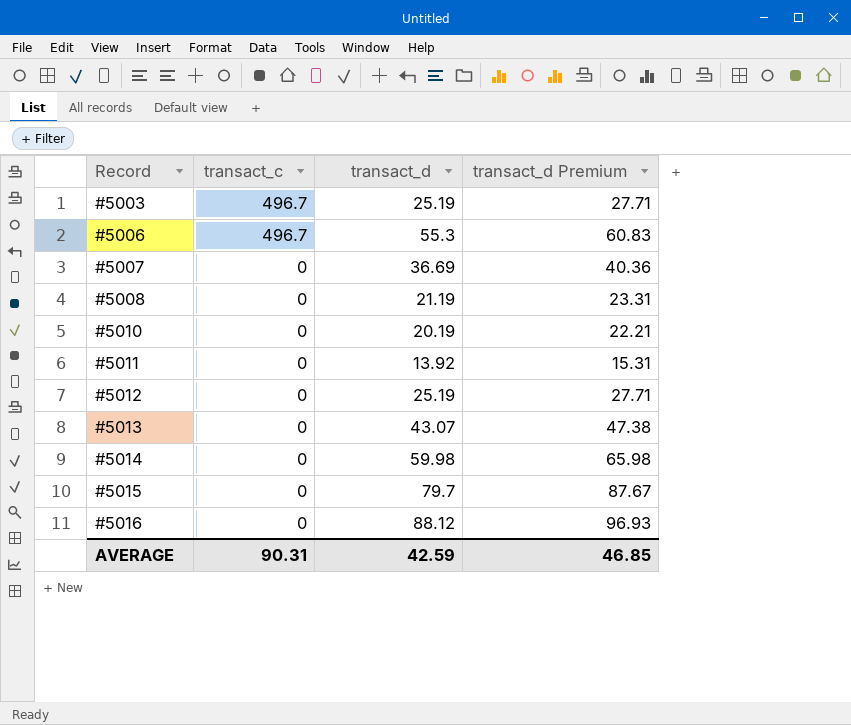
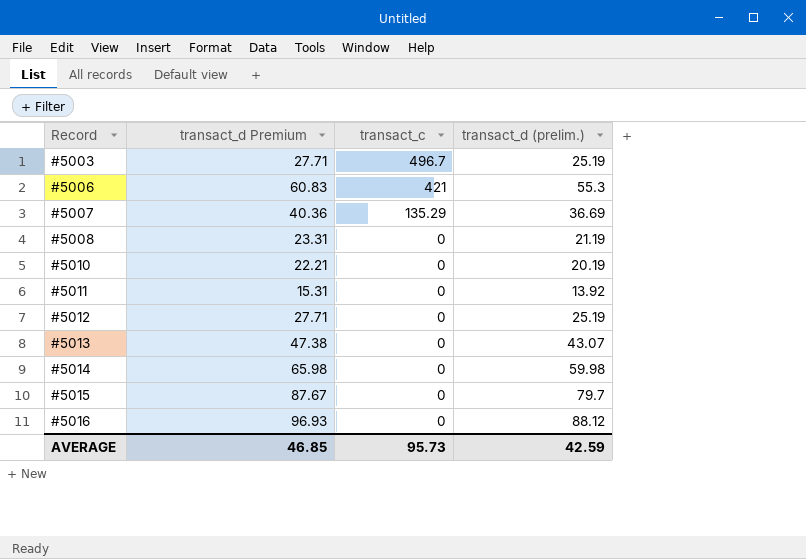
column transact_d Premium | position: 4 -> 2
column name: transact_d -> transact_d (prelim.)
#5006 | transact_c: 496.7 -> 421
#5007 | transact_c: 0 -> 135.29
AVERAGE | transact_c: 90.31 -> 95.73

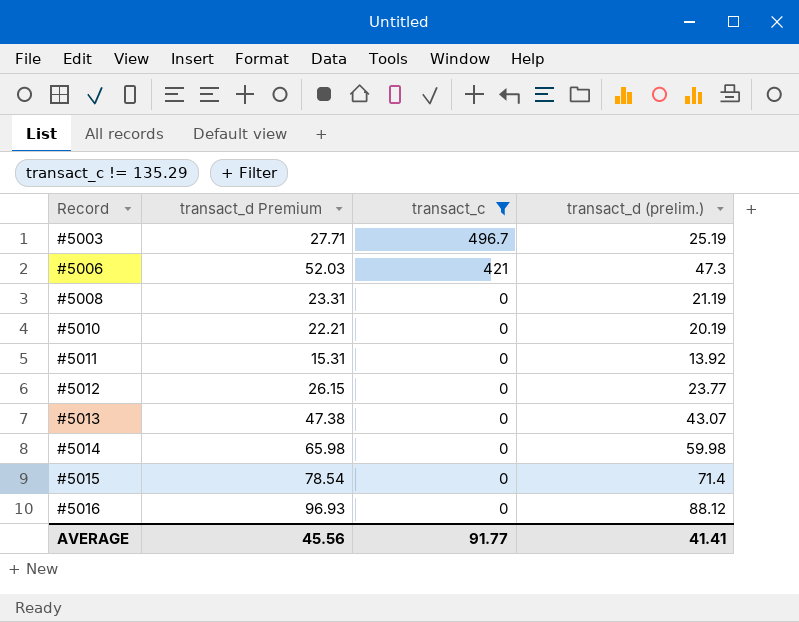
filter: none -> transact_c != 135.29
#5006 | transact_d Premium: 60.83 -> 52.03
#5006 | transact_d (prelim.): 55.3 -> 47.3
#5012 | transact_d Premium: 27.71 -> 26.15
#5012 | transact_d (prelim.): 25.19 -> 23.77
#5015 | transact_d Premium: 87.67 -> 78.54
#5015 | transact_d (prelim.): 79.7 -> 71.4
AVERAGE | transact_d Premium: 46.85 -> 45.56
AVERAGE | transact_c: 95.73 -> 91.77
AVERAGE | transact_d (prelim.): 42.59 -> 41.41

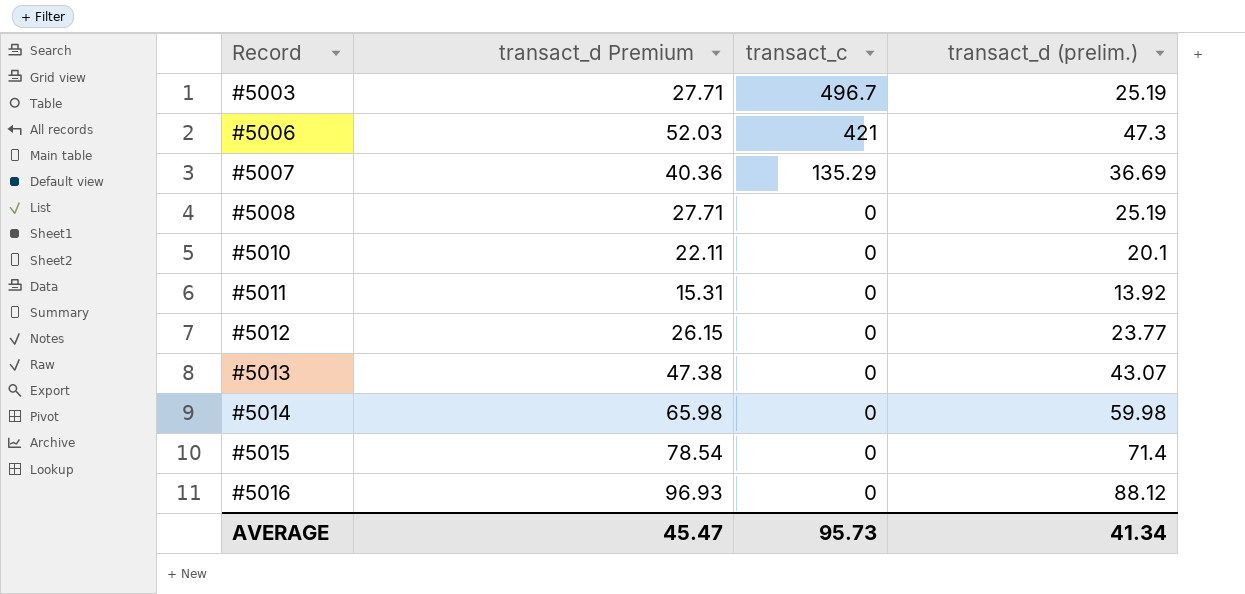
filter: transact_c != 135.29 -> none
#5008 | transact_d Premium: 23.31 -> 27.71
#5008 | transact_d (prelim.): 21.19 -> 25.19
#5010 | transact_d Premium: 22.21 -> 22.11
#5010 | transact_d (prelim.): 20.19 -> 20.1
AVERAGE | transact_d Premium: 45.56 -> 45.47
AVERAGE | transact_c: 91.77 -> 95.73
AVERAGE | transact_d (prelim.): 41.41 -> 41.34

